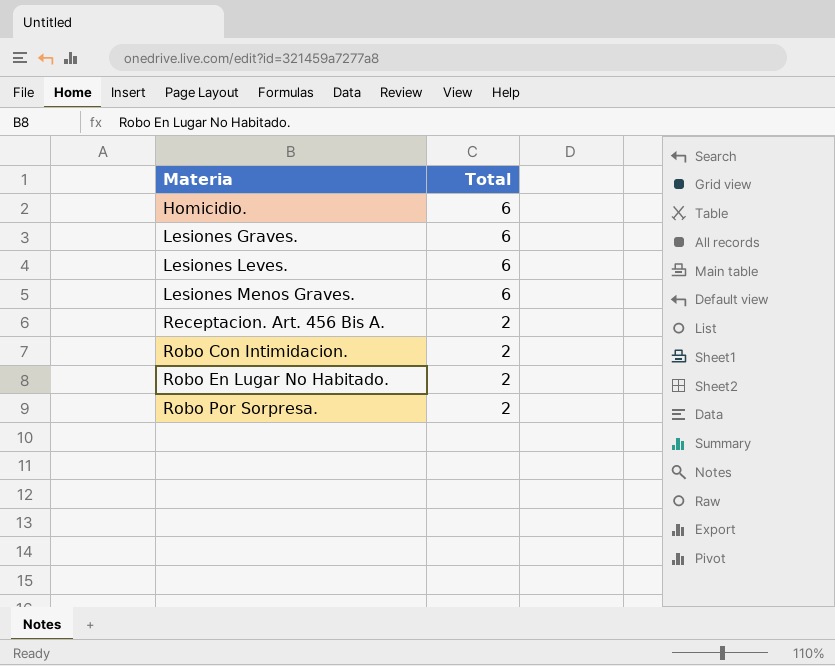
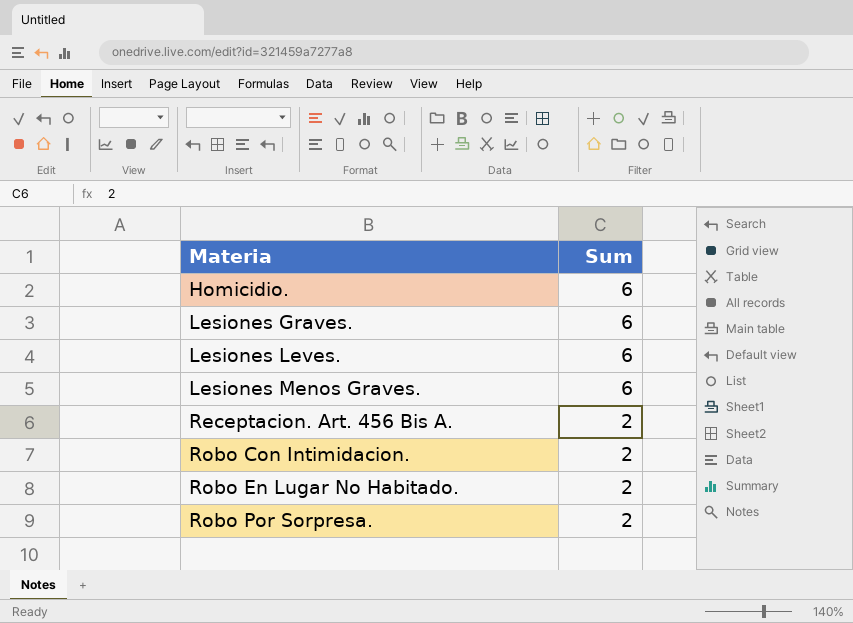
column name: Total -> Sum

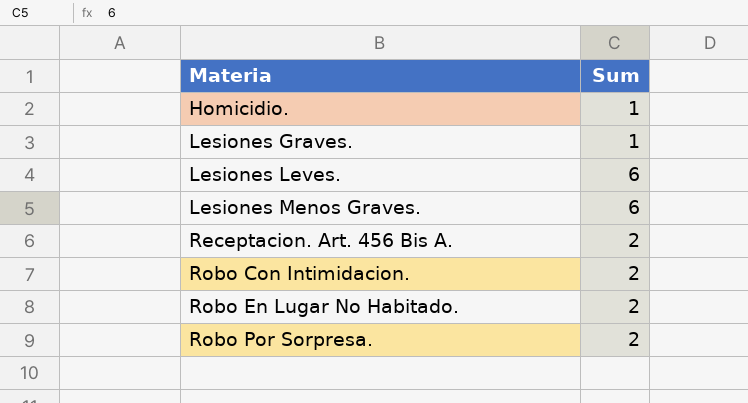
Homicidio. | Sum: 6 -> 1
Lesiones Graves. | Sum: 6 -> 1

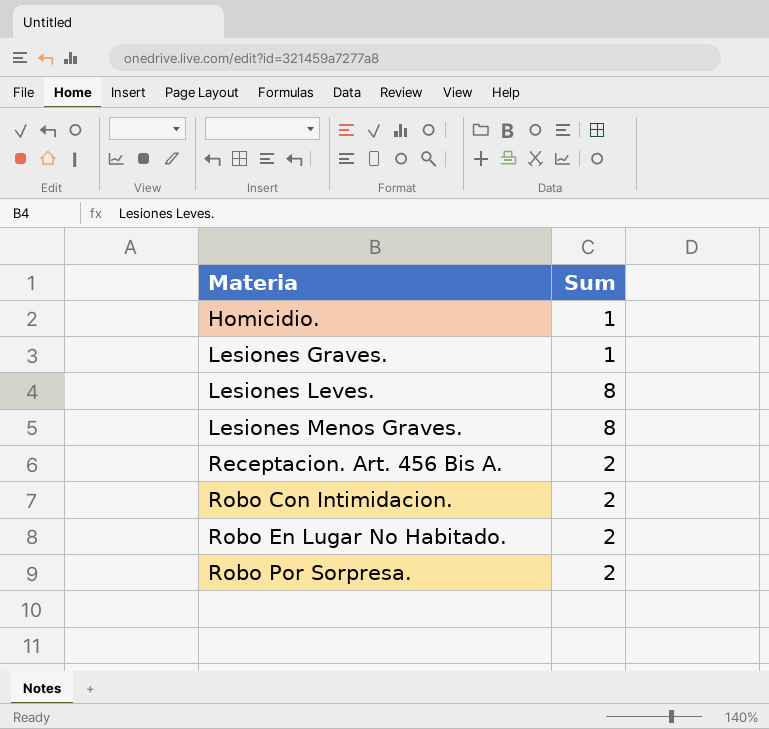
Lesiones Leves. | Sum: 6 -> 8
Lesiones Menos Graves. | Sum: 6 -> 8

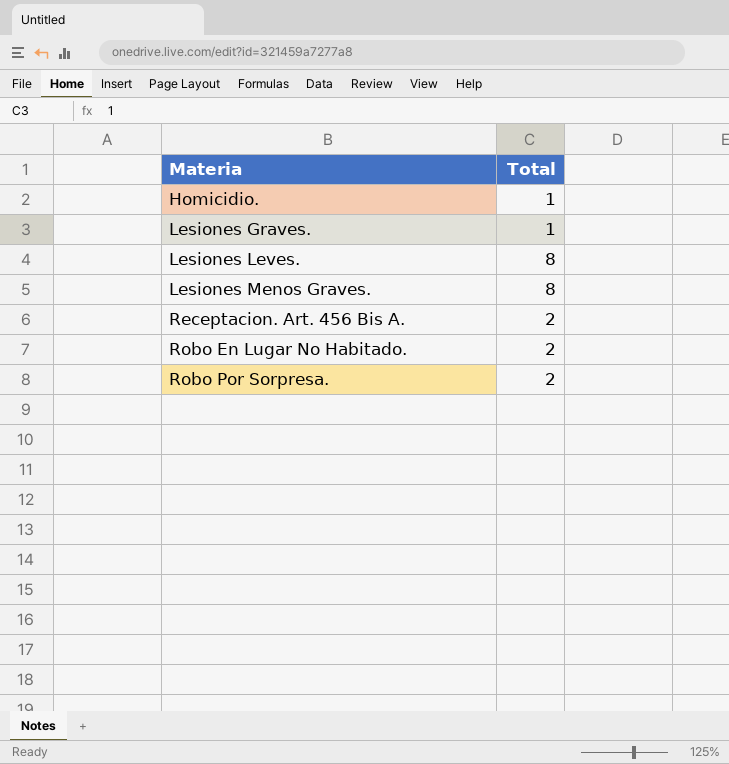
column name: Sum -> Total
row Robo Con Intimidacion.: 2 -> none

